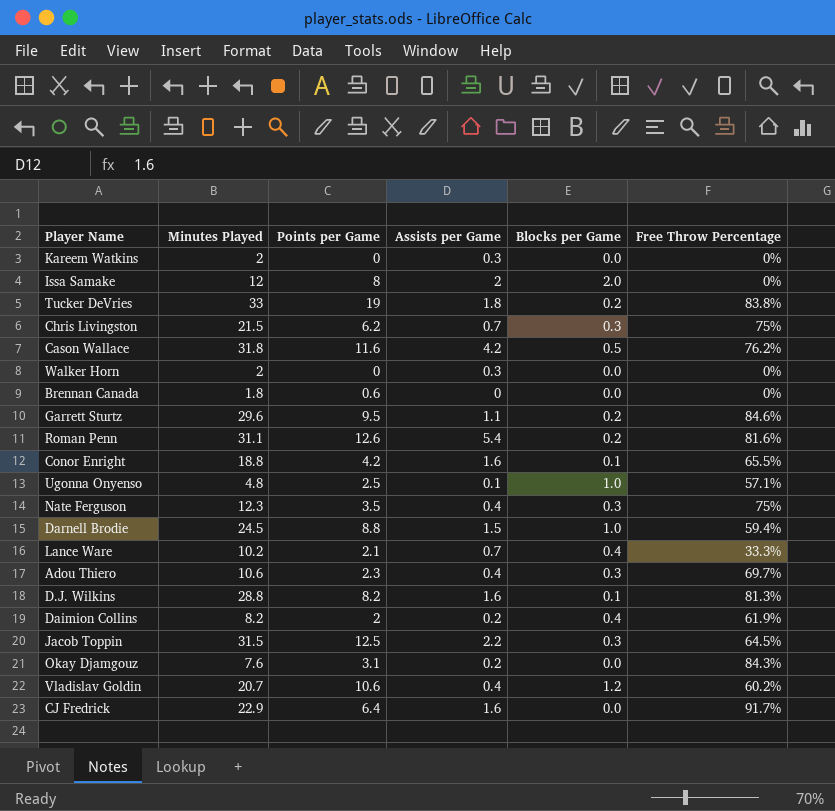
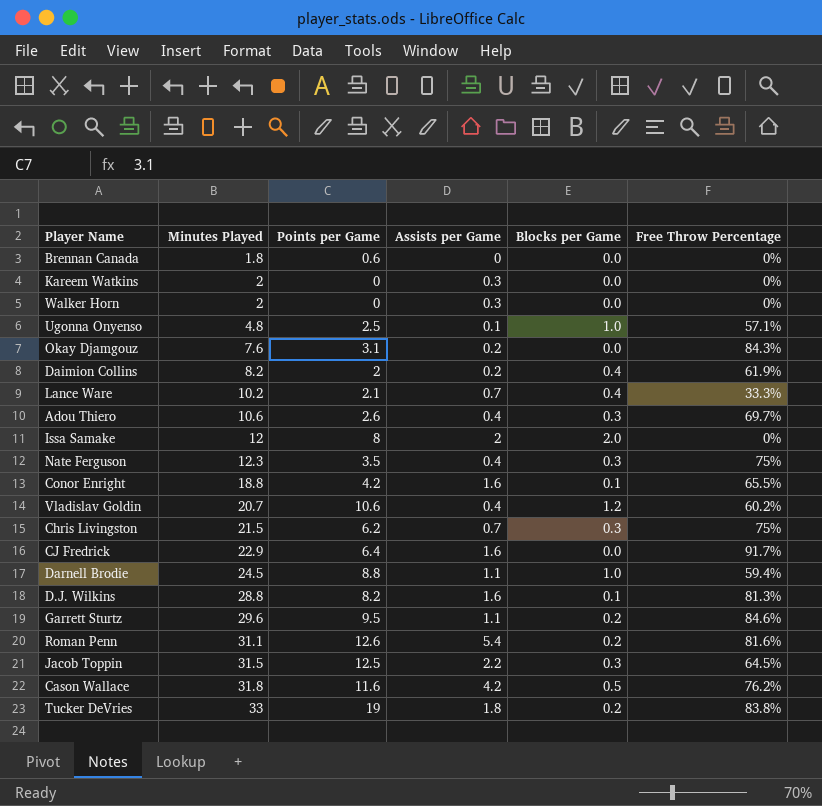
row order: none -> Minutes Played ascending
Adou Thiero | Points per Game: 2.3 -> 2.6
Darnell Brodie | Assists per Game: 1.5 -> 1.1

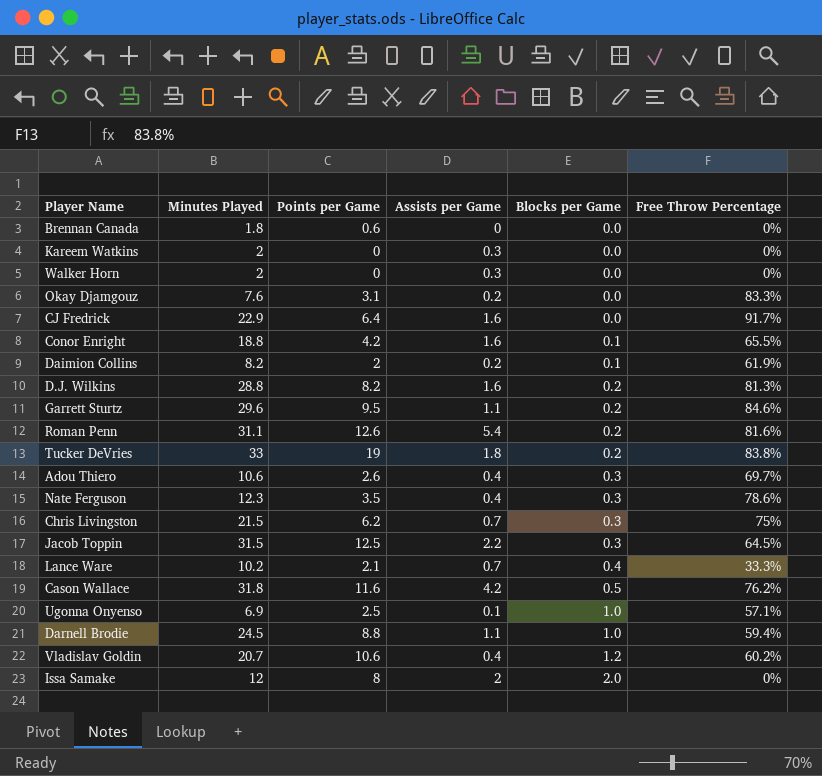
row order: Minutes Played ascending -> Blocks per Game ascending
Okay Djamgouz | Free Throw Percentage: 84.3% -> 83.3%
Daimion Collins | Blocks per Game: 0.4 -> 0.1
D.J. Wilkins | Blocks per Game: 0.1 -> 0.2
Nate Ferguson | Free Throw Percentage: 75% -> 78.6%
Ugonna Onyenso | Minutes Played: 4.8 -> 6.9

